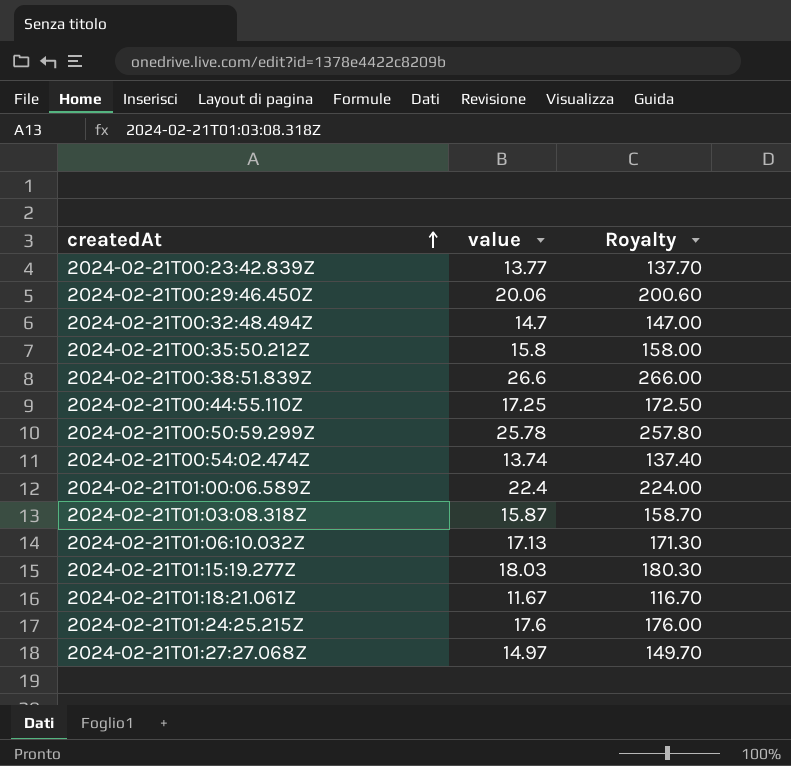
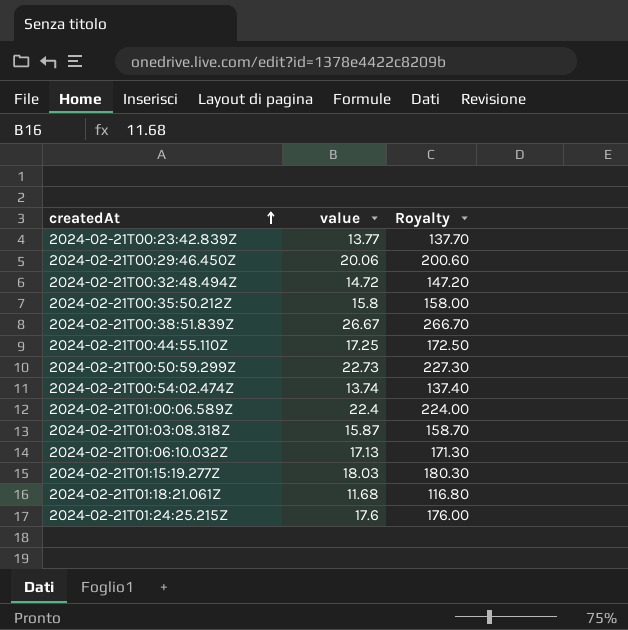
row 2024-02-21T01:27:27.068Z: 14.97 | 149.70 -> none
2024-02-21T00:32:48.494Z | value: 14.7 -> 14.72
2024-02-21T00:32:48.494Z | Royalty: 147.00 -> 147.20
2024-02-21T00:38:51.839Z | value: 26.6 -> 26.67
2024-02-21T00:38:51.839Z | Royalty: 266.00 -> 266.70
2024-02-21T00:50:59.299Z | value: 25.78 -> 22.73
2024-02-21T00:50:59.299Z | Royalty: 257.80 -> 227.30
2024-02-21T01:18:21.061Z | value: 11.67 -> 11.68
2024-02-21T01:18:21.061Z | Royalty: 116.70 -> 116.80

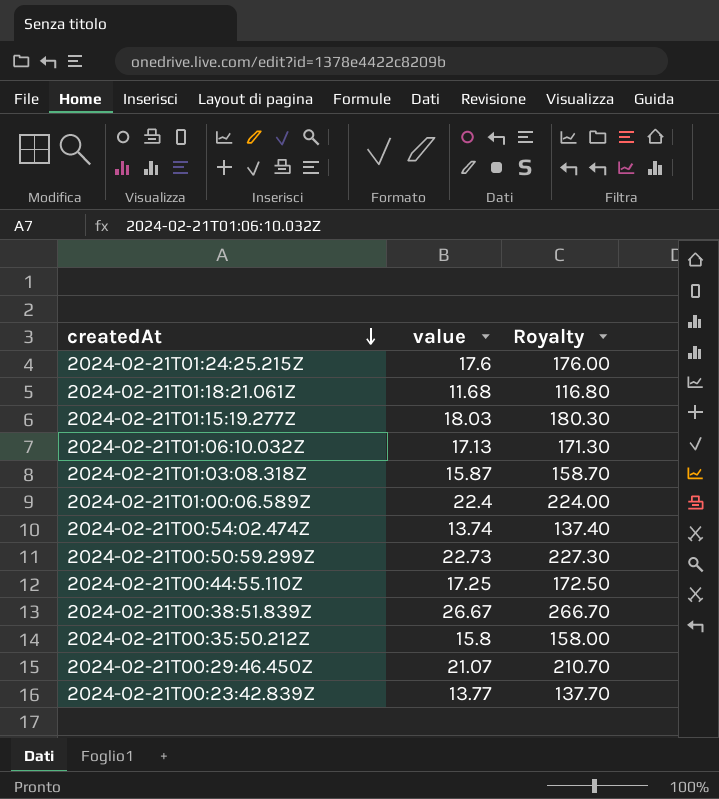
row order: createdAt ascending -> createdAt descending
row 2024-02-21T00:32:48.494Z: 14.72 | 147.20 -> none
2024-02-21T00:29:46.450Z | value: 20.06 -> 21.07
2024-02-21T00:29:46.450Z | Royalty: 200.60 -> 210.70

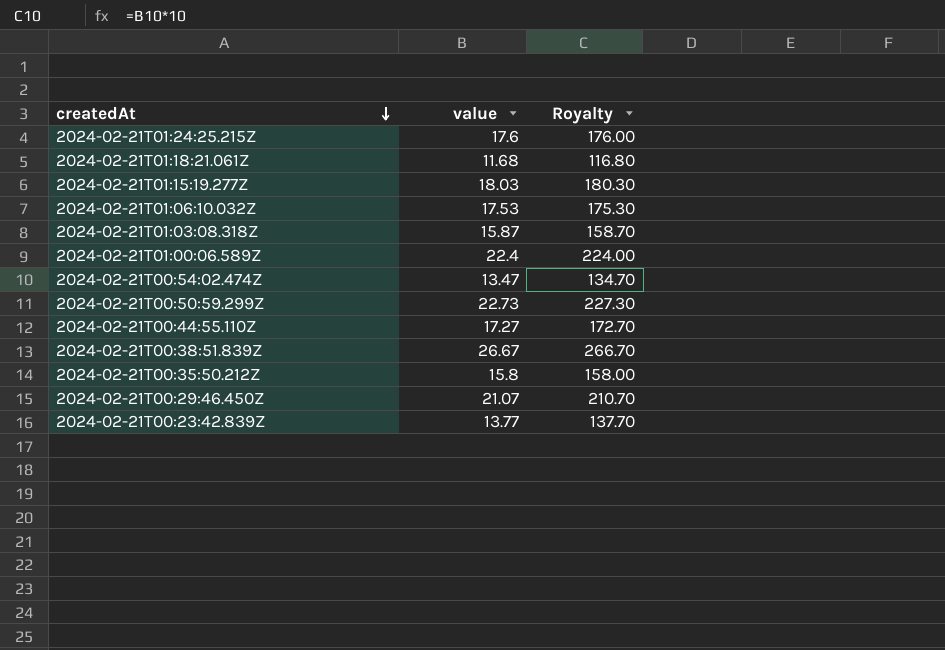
2024-02-21T01:06:10.032Z | value: 17.13 -> 17.53
2024-02-21T01:06:10.032Z | Royalty: 171.30 -> 175.30
2024-02-21T00:54:02.474Z | value: 13.74 -> 13.47
2024-02-21T00:54:02.474Z | Royalty: 137.40 -> 134.70
2024-02-21T00:44:55.110Z | value: 17.25 -> 17.27
2024-02-21T00:44:55.110Z | Royalty: 172.50 -> 172.70

